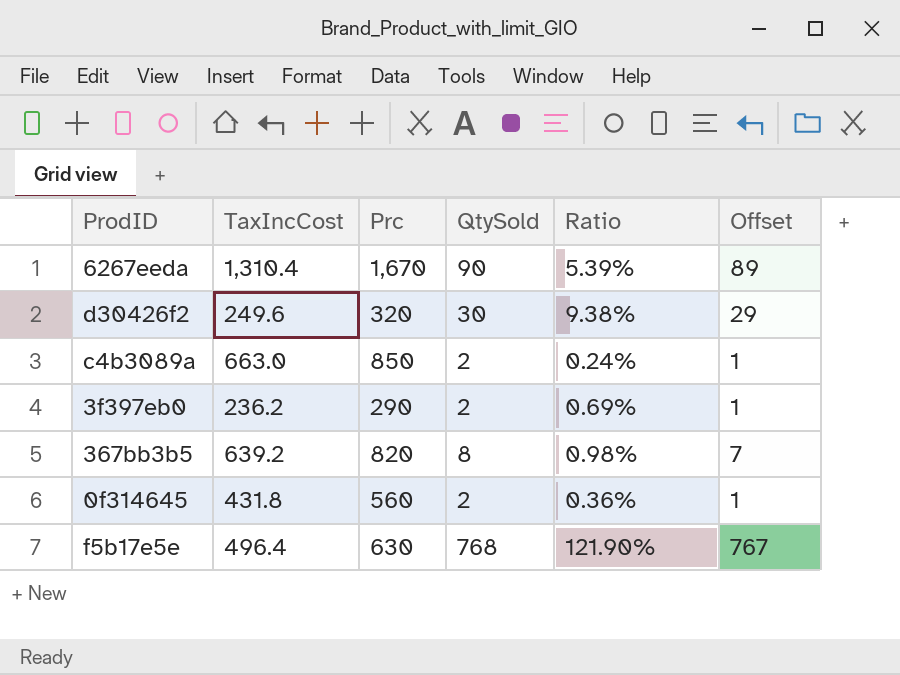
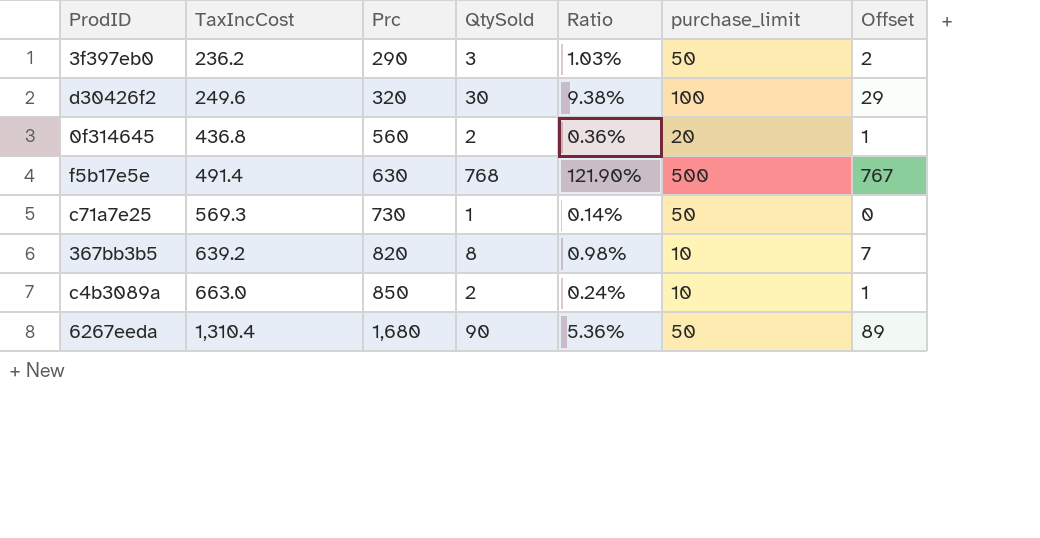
row order: none -> TaxIncCost ascending
column purchase_limit | position: none -> 6
3f397eb0 | QtySold: 2 -> 3
3f397eb0 | Ratio: 0.69% -> 1.03%
3f397eb0 | Offset: 1 -> 2
0f314645 | TaxIncCost: 431.8 -> 436.8
f5b17e5e | TaxIncCost: 496.4 -> 491.4
row c71a7e25: none -> 569.3 | 730 | 1 | 0.14% | 50 | 0
6267eeda | Prc: 1,670 -> 1,680
6267eeda | Ratio: 5.39% -> 5.36%

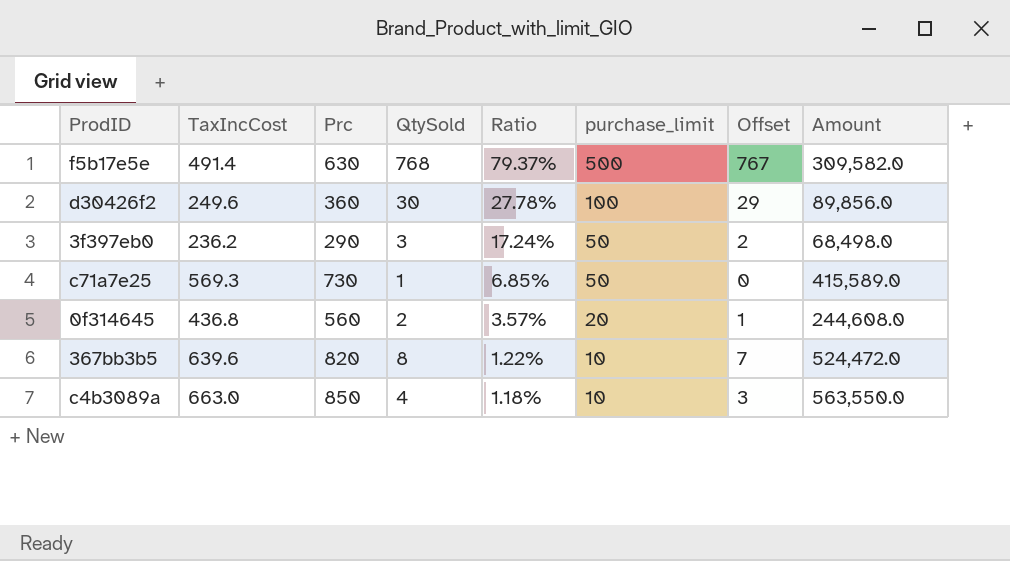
row order: TaxIncCost ascending -> Ratio descending
column Ratio | formula: [QtySold] / [Prc] -> [purchase_limit] / [Prc]
column Amount | formula: none -> [TaxIncCost] * [Prc]
row 6267eeda: 1,310.4 | 1,680 | 90 | 5.36% | 50 | 89 -> none
d30426f2 | Prc: 320 -> 360
367bb3b5 | TaxIncCost: 639.2 -> 639.6
c4b3089a | QtySold: 2 -> 4
c4b3089a | Offset: 1 -> 3

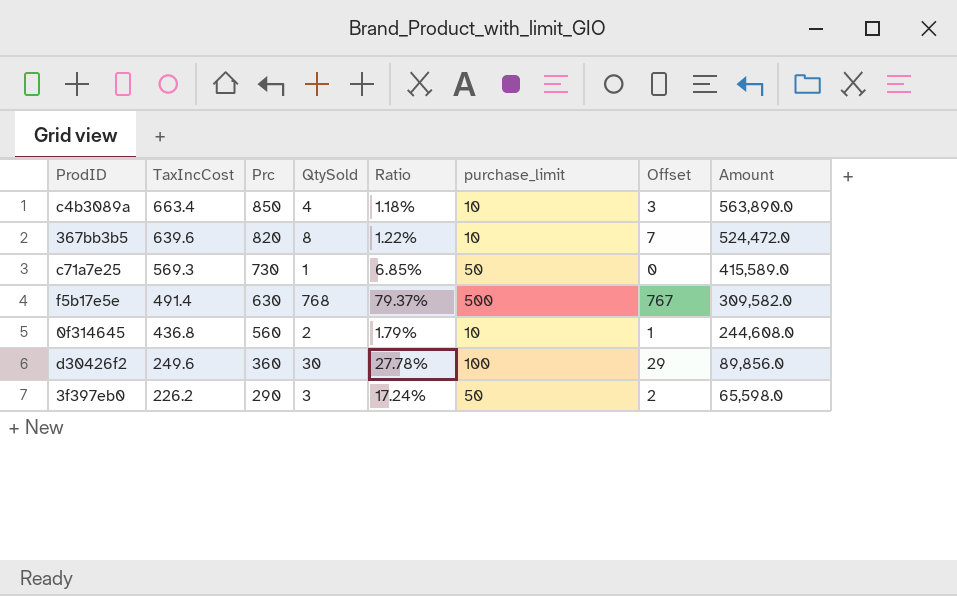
row order: Ratio descending -> TaxIncCost descending
c4b3089a | TaxIncCost: 663.0 -> 663.4
c4b3089a | Amount: 563,550.0 -> 563,890.0
0f314645 | Ratio: 3.57% -> 1.79%
0f314645 | purchase_limit: 20 -> 10
3f397eb0 | TaxIncCost: 236.2 -> 226.2
3f397eb0 | Amount: 68,498.0 -> 65,598.0

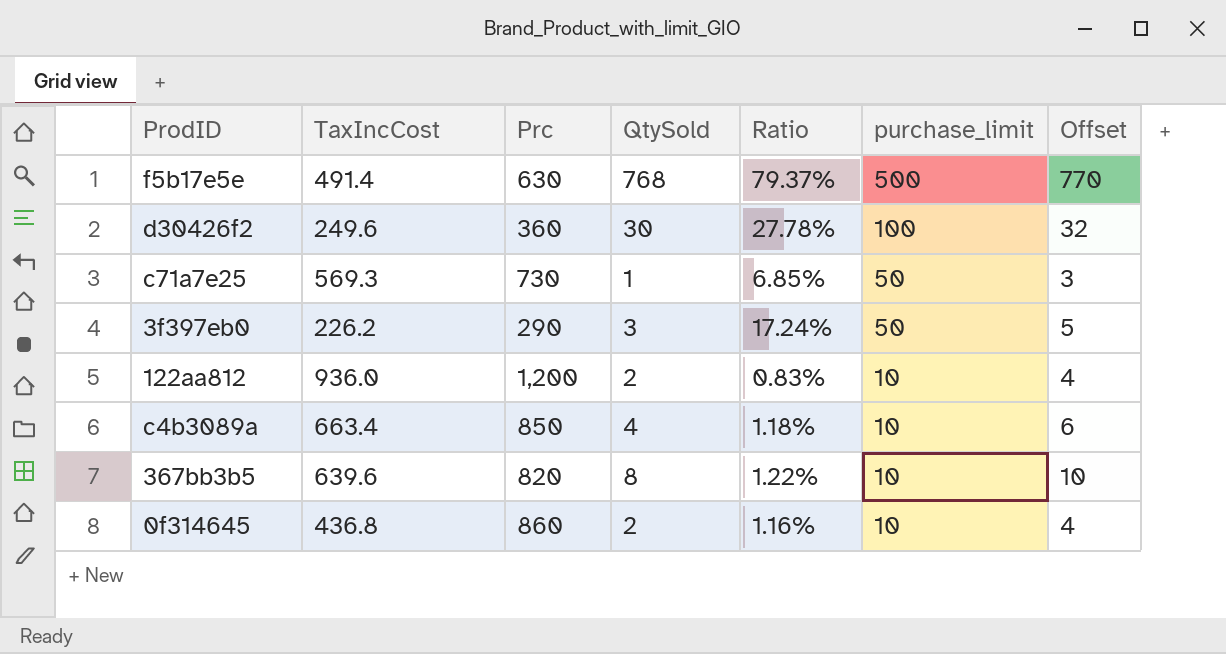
row order: TaxIncCost descending -> purchase_limit descending
column Amount | formula: [TaxIncCost] * [Prc] -> none
column Offset | formula: [QtySold] - 1 -> [QtySold] + 2
row 122aa812: none -> 936.0 | 1,200 | 2 | 0.83% | 10 | 4
0f314645 | Prc: 560 -> 860
0f314645 | Ratio: 1.79% -> 1.16%

